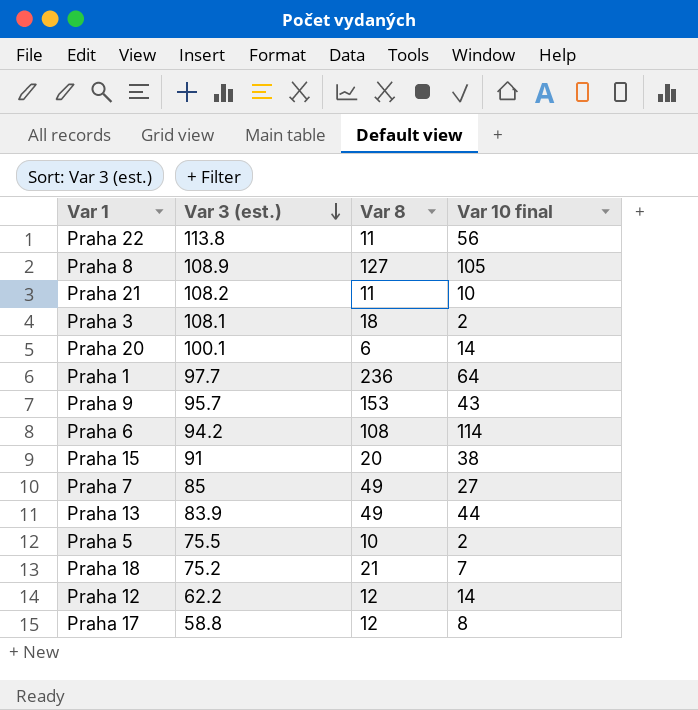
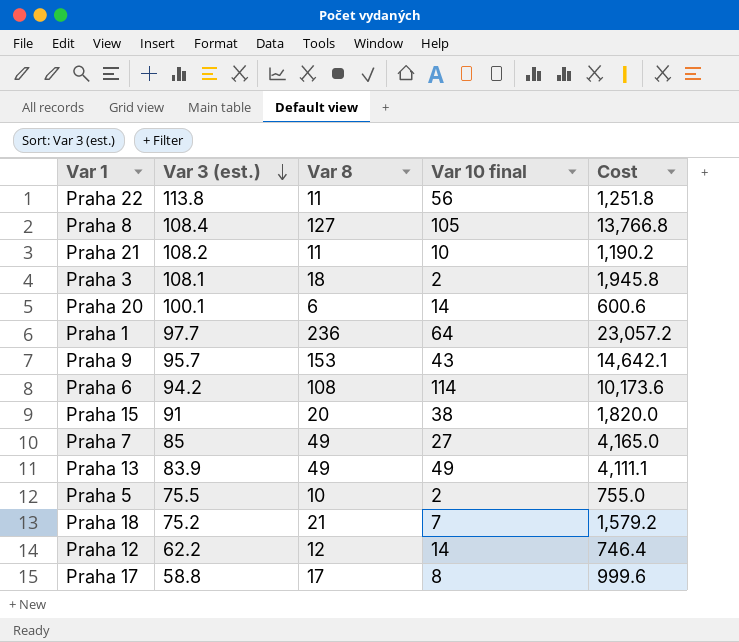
column Cost | formula: none -> [Var 3 (est.)] * [Var 8]
Praha 8 | Var 3 (est.): 108.9 -> 108.4
Praha 13 | Var 10 final: 44 -> 49
Praha 17 | Var 8: 12 -> 17

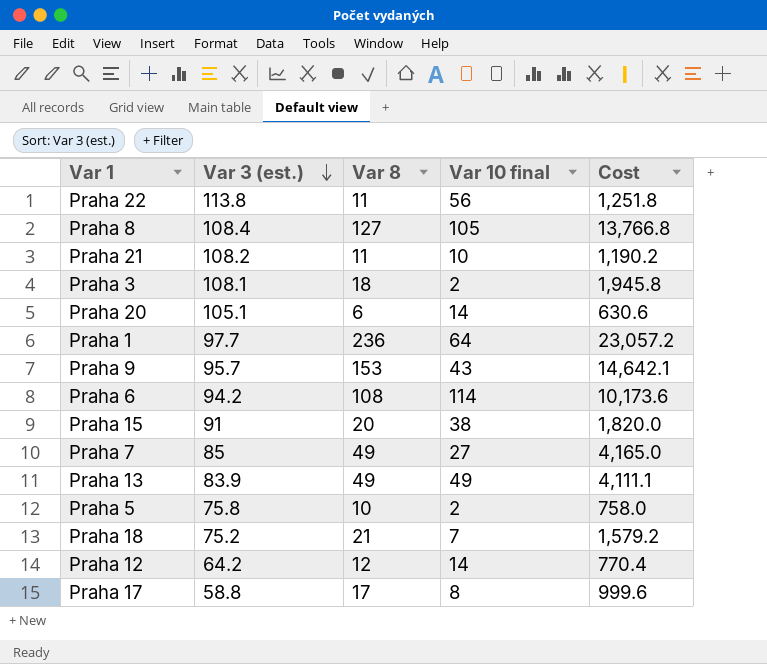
Praha 20 | Var 3 (est.): 100.1 -> 105.1
Praha 20 | Cost: 600.6 -> 630.6
Praha 5 | Var 3 (est.): 75.5 -> 75.8
Praha 5 | Cost: 755.0 -> 758.0
Praha 12 | Var 3 (est.): 62.2 -> 64.2
Praha 12 | Cost: 746.4 -> 770.4

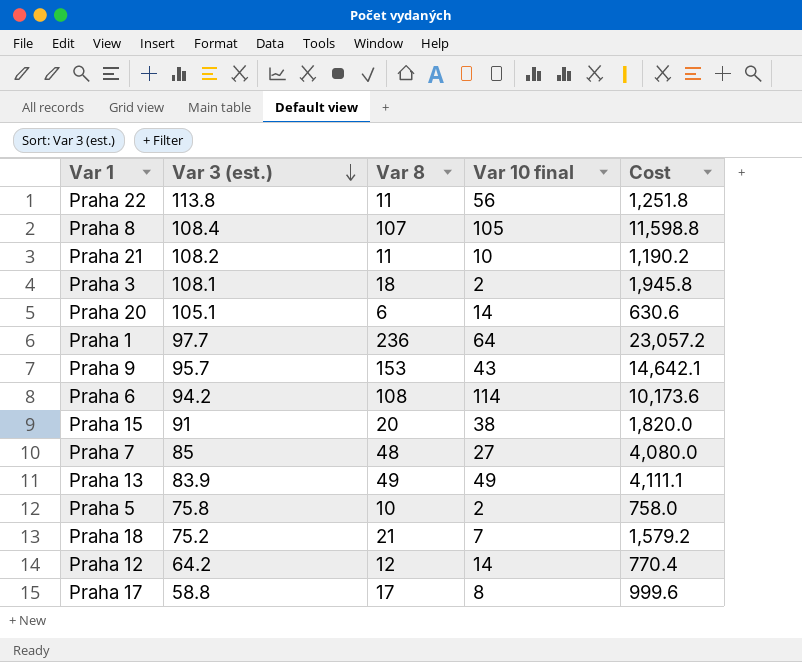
Praha 8 | Var 8: 127 -> 107
Praha 8 | Cost: 13,766.8 -> 11,598.8
Praha 7 | Var 8: 49 -> 48
Praha 7 | Cost: 4,165.0 -> 4,080.0

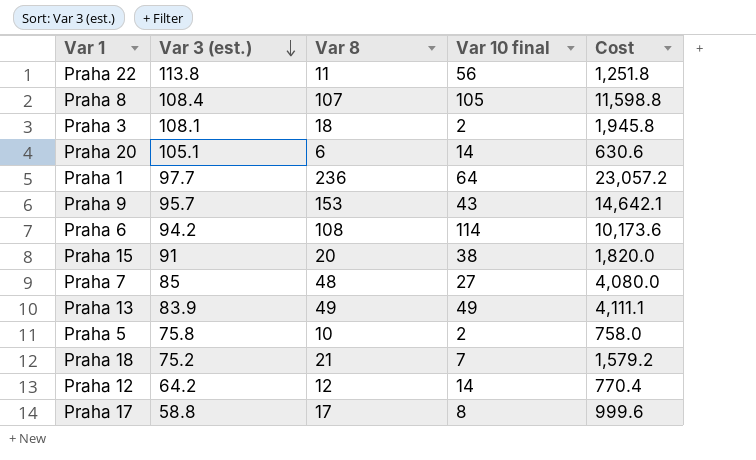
row Praha 21: 108.2 | 11 | 10 | 1,190.2 -> none

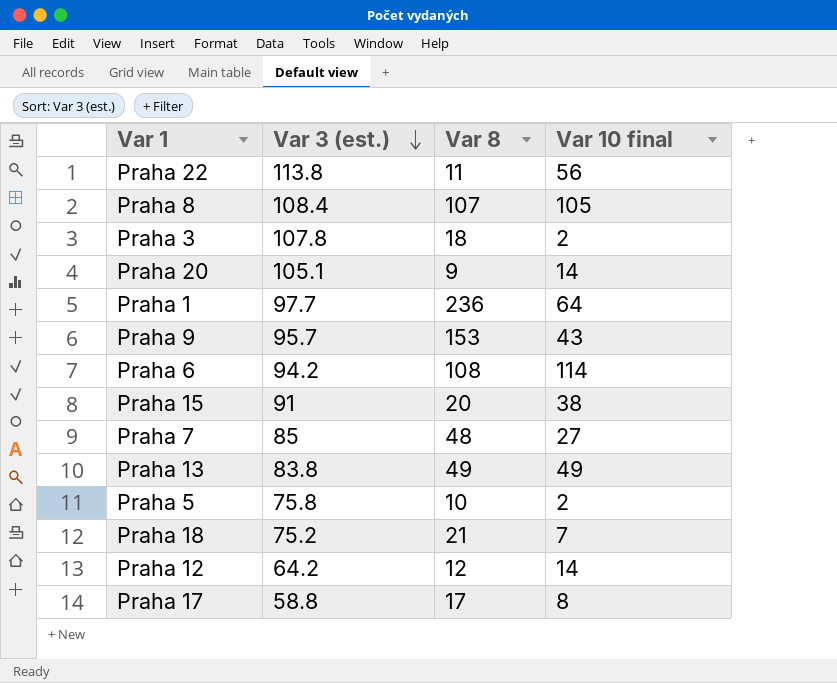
column Cost | formula: [Var 3 (est.)] * [Var 8] -> none
Praha 3 | Var 3 (est.): 108.1 -> 107.8
Praha 20 | Var 8: 6 -> 9
Praha 13 | Var 3 (est.): 83.9 -> 83.8

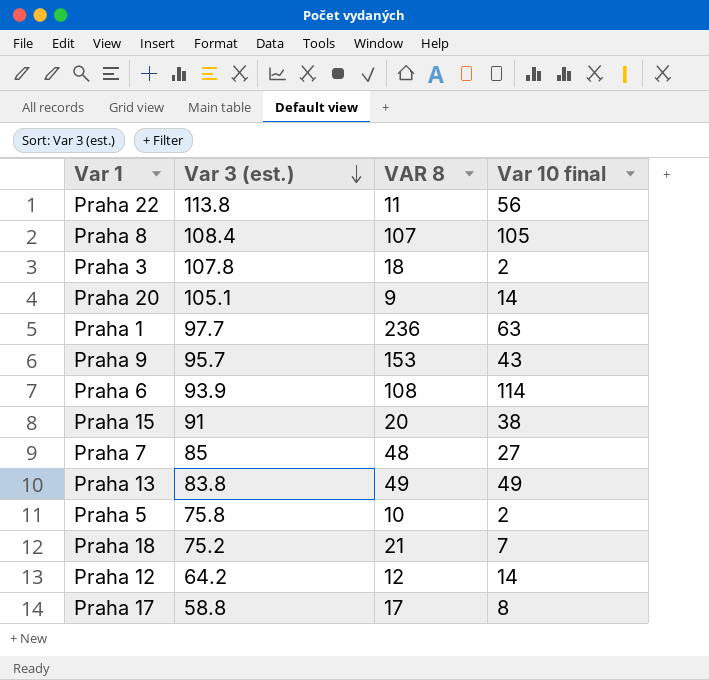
column name: Var 8 -> VAR 8
Praha 1 | Var 10 final: 64 -> 63
Praha 6 | Var 3 (est.): 94.2 -> 93.9

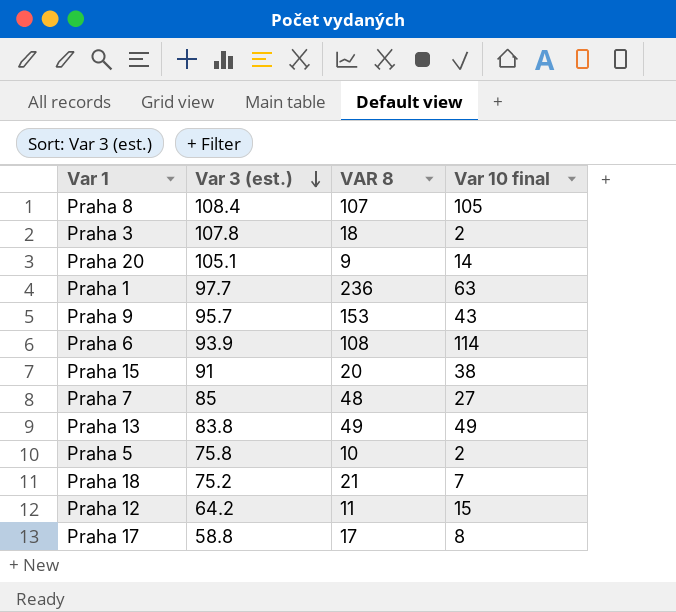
row Praha 22: 113.8 | 11 | 56 -> none
Praha 12 | VAR 8: 12 -> 11
Praha 12 | Var 10 final: 14 -> 15

